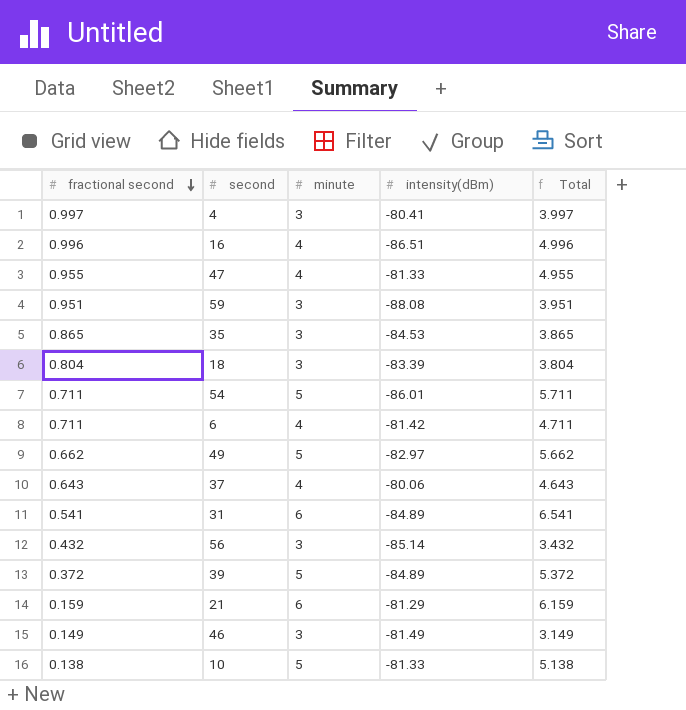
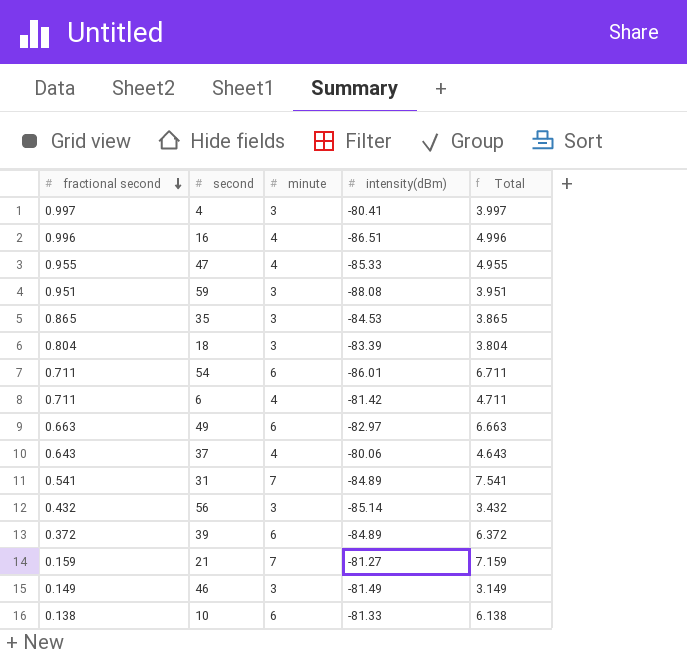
47 | intensity(dBm): -81.33 -> -85.33
54 | minute: 5 -> 6
54 | Total: 5.711 -> 6.711
49 | fractional second: 0.662 -> 0.663
49 | minute: 5 -> 6
49 | Total: 5.662 -> 6.663
31 | minute: 6 -> 7
31 | Total: 6.541 -> 7.541
39 | minute: 5 -> 6
39 | Total: 5.372 -> 6.372
21 | minute: 6 -> 7
21 | intensity(dBm): -81.29 -> -81.27
21 | Total: 6.159 -> 7.159
10 | minute: 5 -> 6
10 | Total: 5.138 -> 6.138

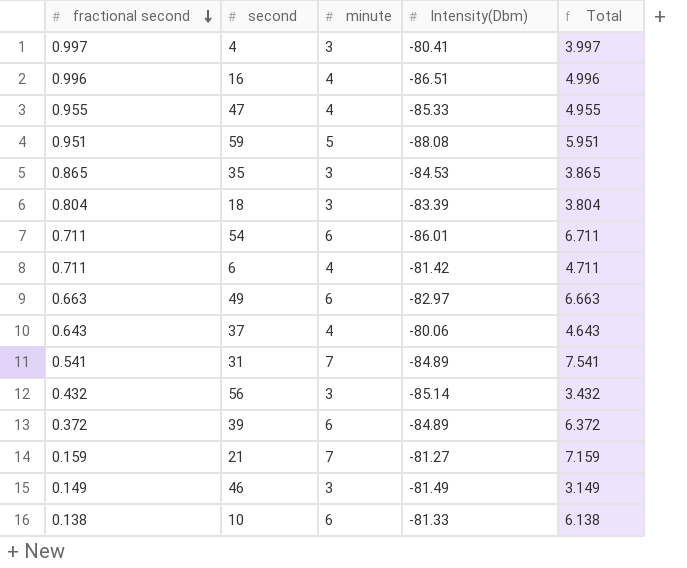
column name: intensity(dBm) -> Intensity(Dbm)
59 | minute: 3 -> 5
59 | Total: 3.951 -> 5.951

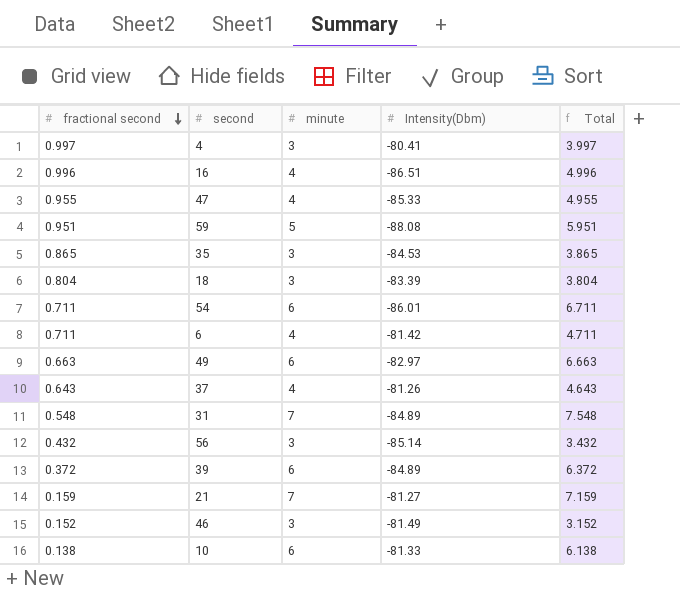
37 | Intensity(Dbm): -80.06 -> -81.26
31 | fractional second: 0.541 -> 0.548
31 | Total: 7.541 -> 7.548
46 | fractional second: 0.149 -> 0.152
46 | Total: 3.149 -> 3.152

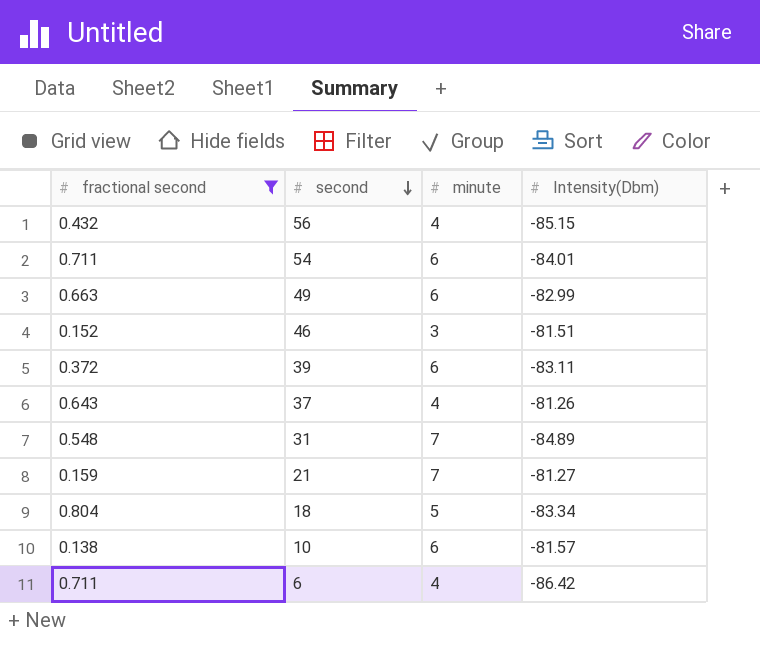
filter: none -> fractional second <= 0.804
row order: fractional second descending -> second descending
column Total | formula: [fractional second] + [minute] -> none
56 | minute: 3 -> 4
56 | Intensity(Dbm): -85.14 -> -85.15
54 | Intensity(Dbm): -86.01 -> -84.01
49 | Intensity(Dbm): -82.97 -> -82.99
46 | Intensity(Dbm): -81.49 -> -81.51
39 | Intensity(Dbm): -84.89 -> -83.11
18 | minute: 3 -> 5
18 | Intensity(Dbm): -83.39 -> -83.34
10 | Intensity(Dbm): -81.33 -> -81.57
6 | Intensity(Dbm): -81.42 -> -86.42

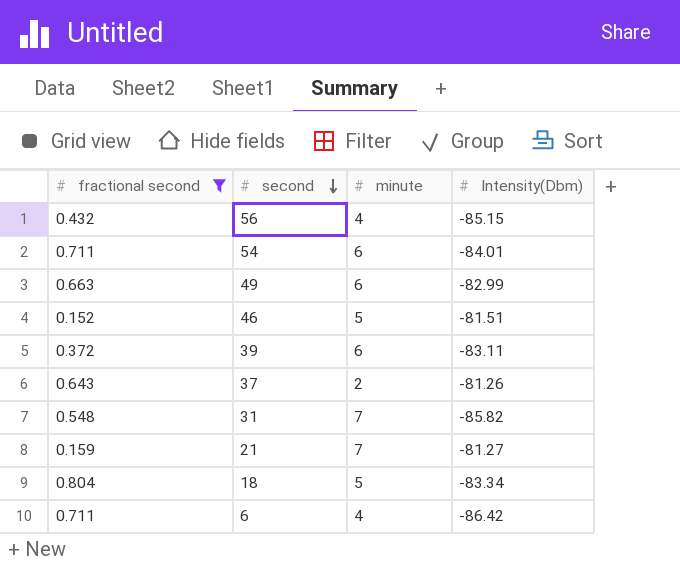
row 10: 0.138 | 6 | -81.57 -> none
46 | minute: 3 -> 5
37 | minute: 4 -> 2
31 | Intensity(Dbm): -84.89 -> -85.82

